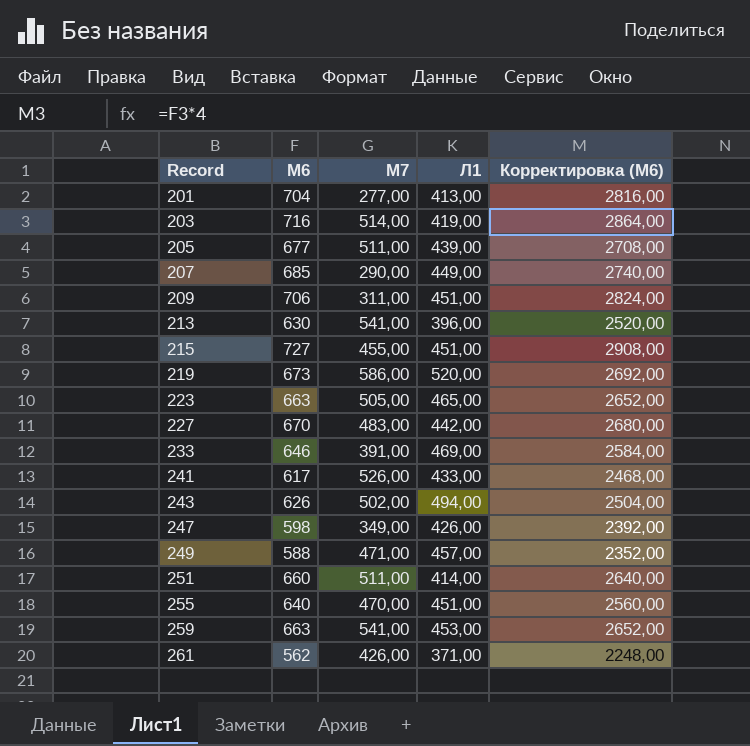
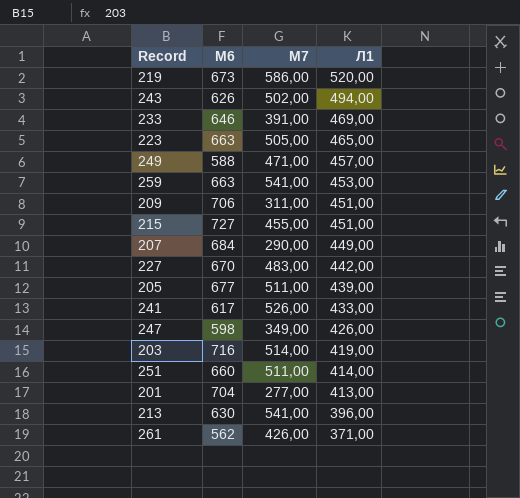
row order: Record ascending -> Л1 descending
column Корректировка (М6) | formula: [М6] * 4 -> none
row 255: 640 | 470,00 | 451,00 | 2560,00 -> none
207 | М6: 685 -> 684

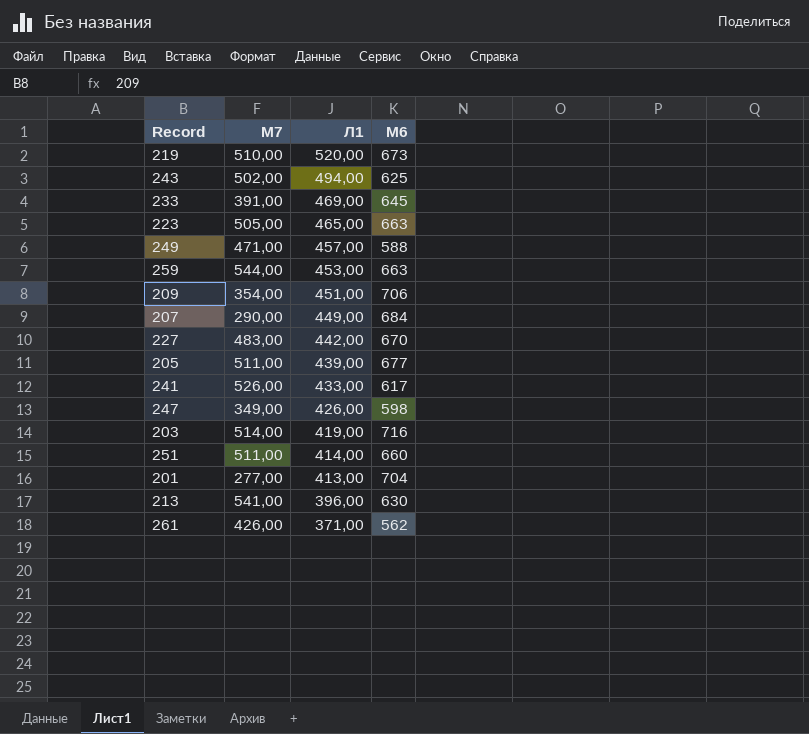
column М6 | position: 2 -> 4
row 215: 727 | 455,00 | 451,00 -> none
219 | М7: 586,00 -> 510,00
243 | М6: 626 -> 625
233 | М6: 646 -> 645
259 | М7: 541,00 -> 544,00
209 | М7: 311,00 -> 354,00

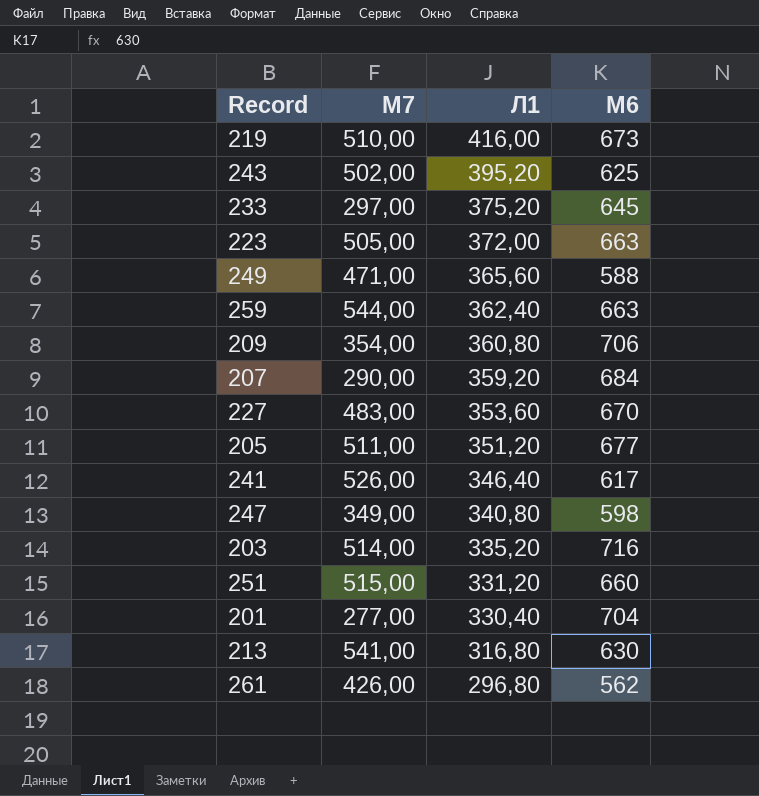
219 | Л1: 520,00 -> 416,00
243 | Л1: 494,00 -> 395,20
233 | М7: 391,00 -> 297,00
233 | Л1: 469,00 -> 375,20
223 | Л1: 465,00 -> 372,00
249 | Л1: 457,00 -> 365,60
259 | Л1: 453,00 -> 362,40
209 | Л1: 451,00 -> 360,80
207 | Л1: 449,00 -> 359,20
227 | Л1: 442,00 -> 353,60
205 | Л1: 439,00 -> 351,20
241 | Л1: 433,00 -> 346,40
247 | Л1: 426,00 -> 340,80
203 | Л1: 419,00 -> 335,20
251 | М7: 511,00 -> 515,00
251 | Л1: 414,00 -> 331,20
201 | Л1: 413,00 -> 330,40
213 | Л1: 396,00 -> 316,80
261 | Л1: 371,00 -> 296,80

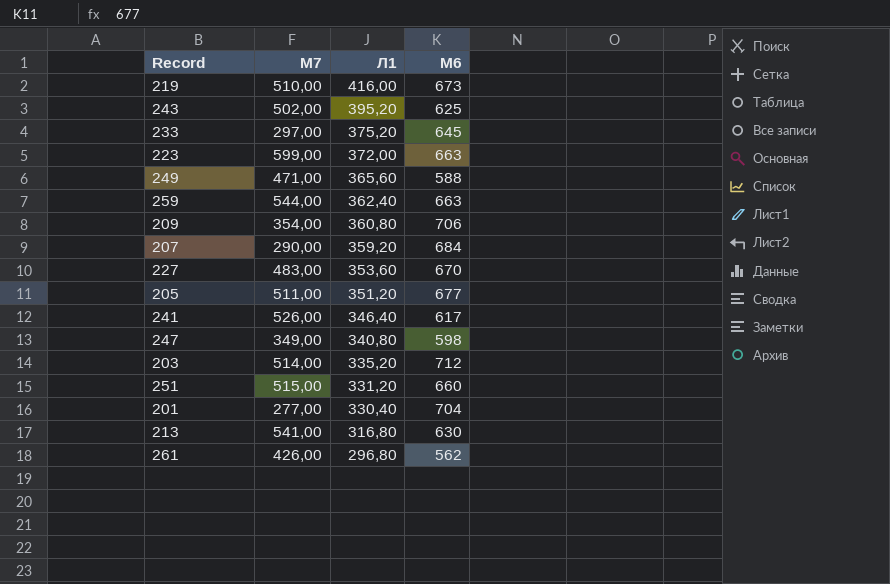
223 | М7: 505,00 -> 599,00
203 | М6: 716 -> 712

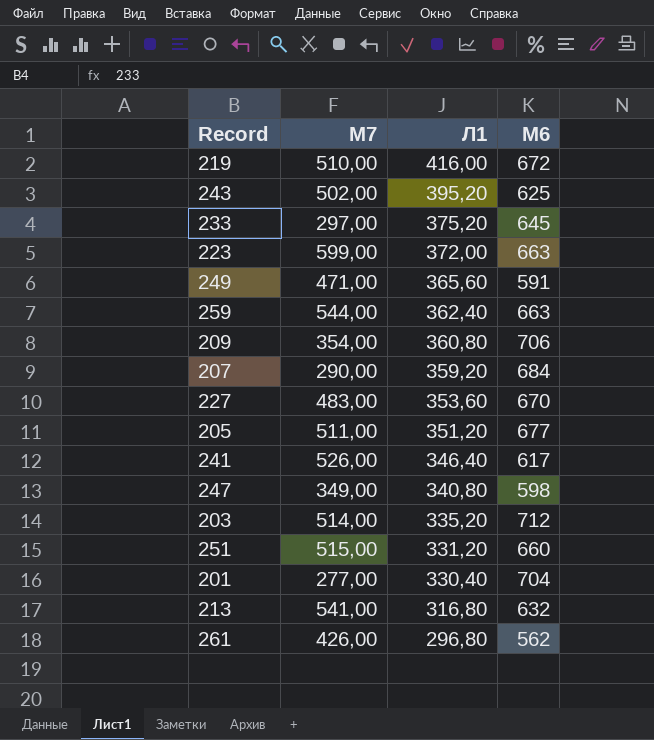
219 | М6: 673 -> 672
249 | М6: 588 -> 591
213 | М6: 630 -> 632

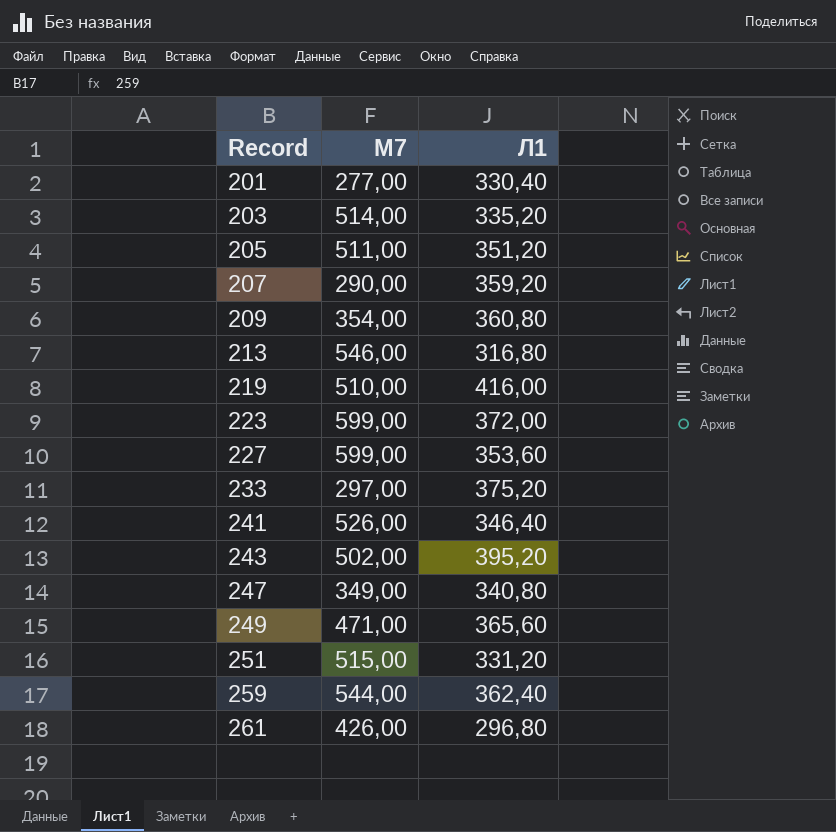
row order: Л1 descending -> Record ascending
column М6 | position: 4 -> none
213 | М7: 541,00 -> 546,00
227 | М7: 483,00 -> 599,00

